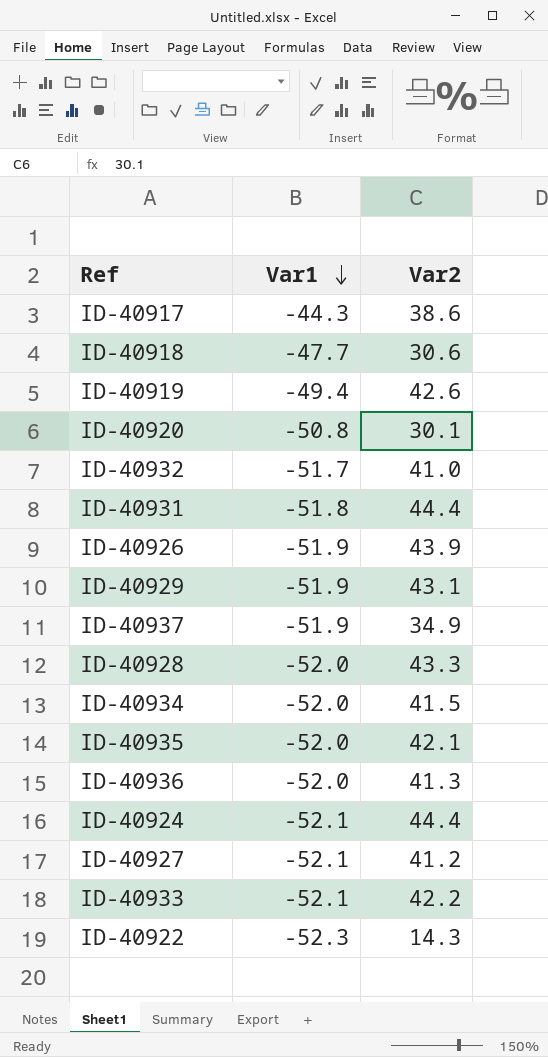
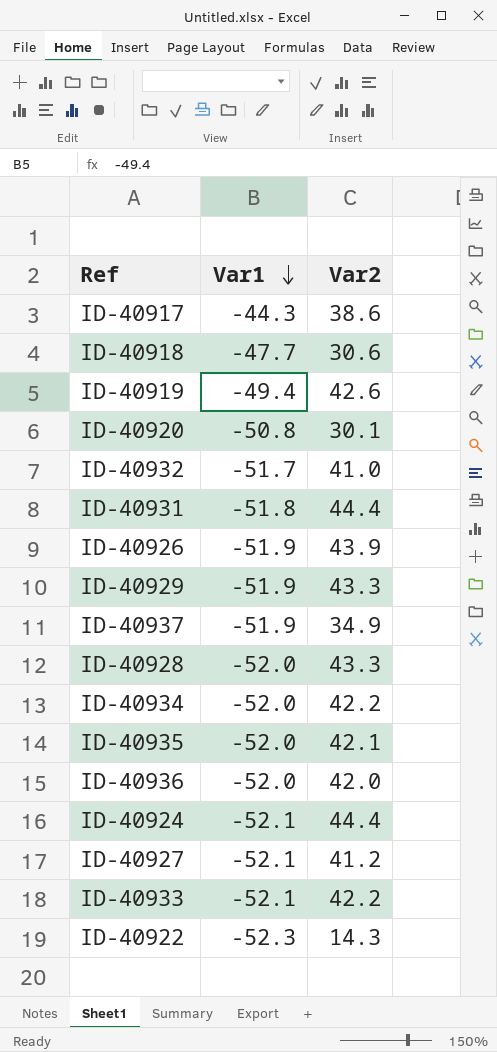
ID-40929 | Var2: 43.1 -> 43.3
ID-40934 | Var2: 41.5 -> 42.2
ID-40936 | Var2: 41.3 -> 42.0

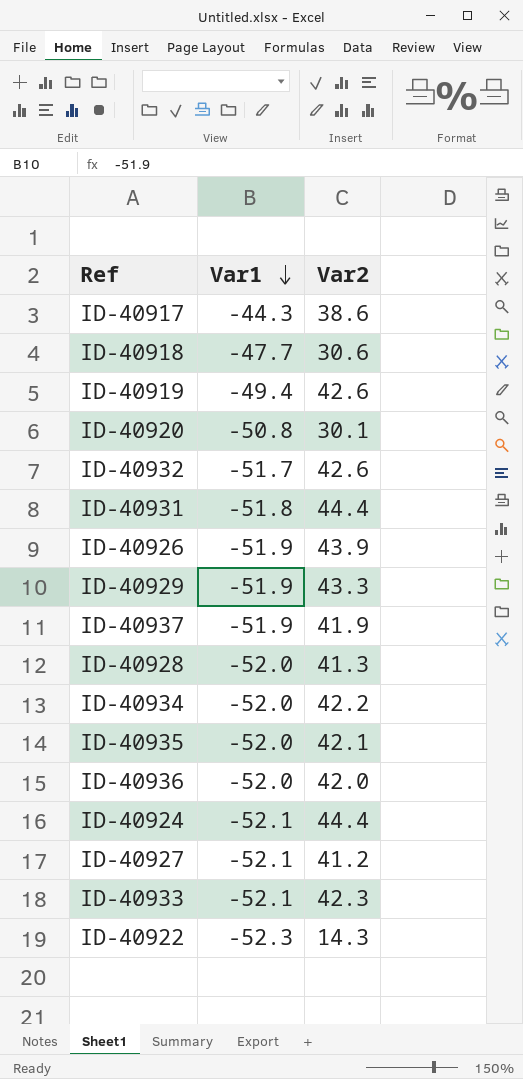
ID-40932 | Var2: 41.0 -> 42.6
ID-40937 | Var2: 34.9 -> 41.9
ID-40928 | Var2: 43.3 -> 41.3
ID-40933 | Var2: 42.2 -> 42.3

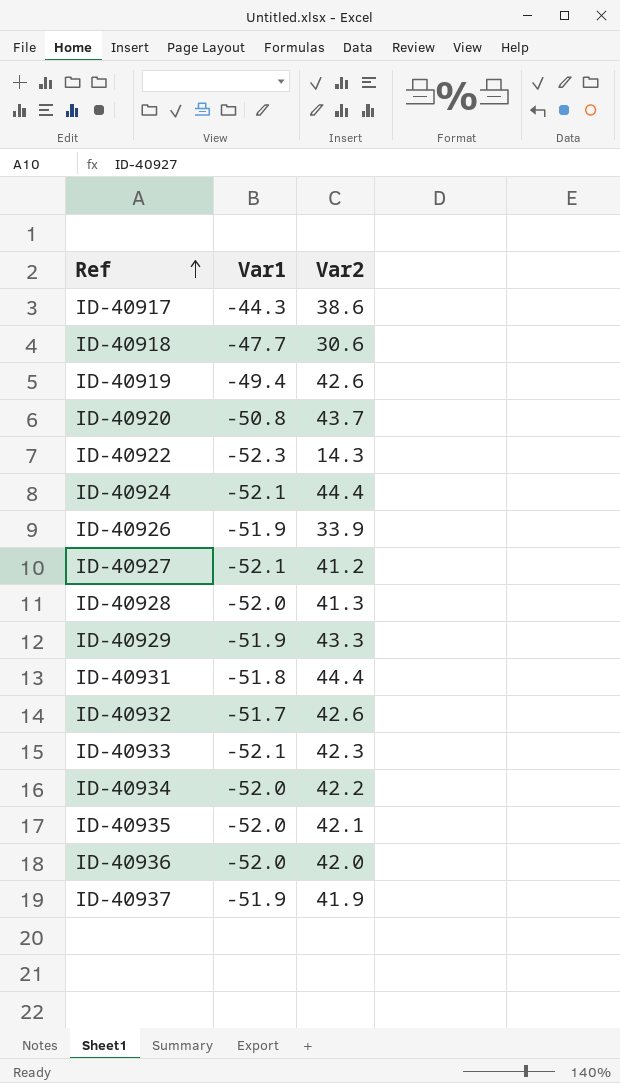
row order: Var1 descending -> Ref ascending
ID-40920 | Var2: 30.1 -> 43.7
ID-40926 | Var2: 43.9 -> 33.9

